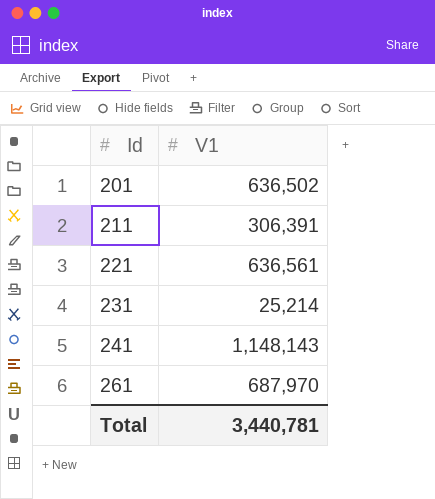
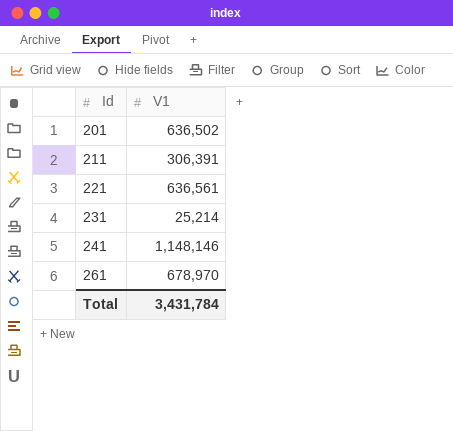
241 | V1: 1,148,143 -> 1,148,146
261 | V1: 687,970 -> 678,970
Total | V1: 3,440,781 -> 3,431,784

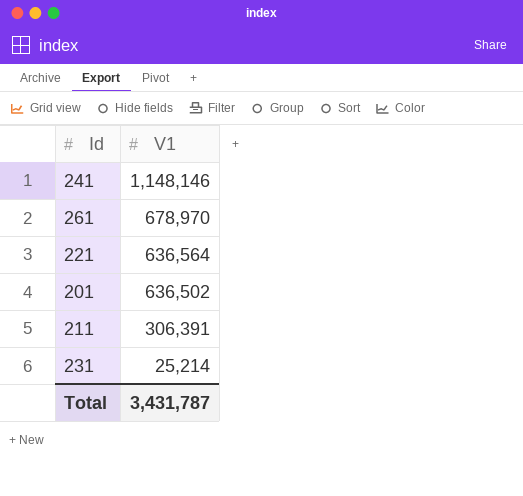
row order: Id ascending -> V1 descending
221 | V1: 636,561 -> 636,564
Total | V1: 3,431,784 -> 3,431,787

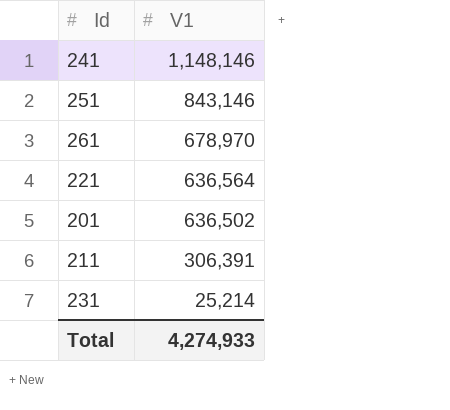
row 251: none -> 843,146
Total | V1: 3,431,787 -> 4,274,933

